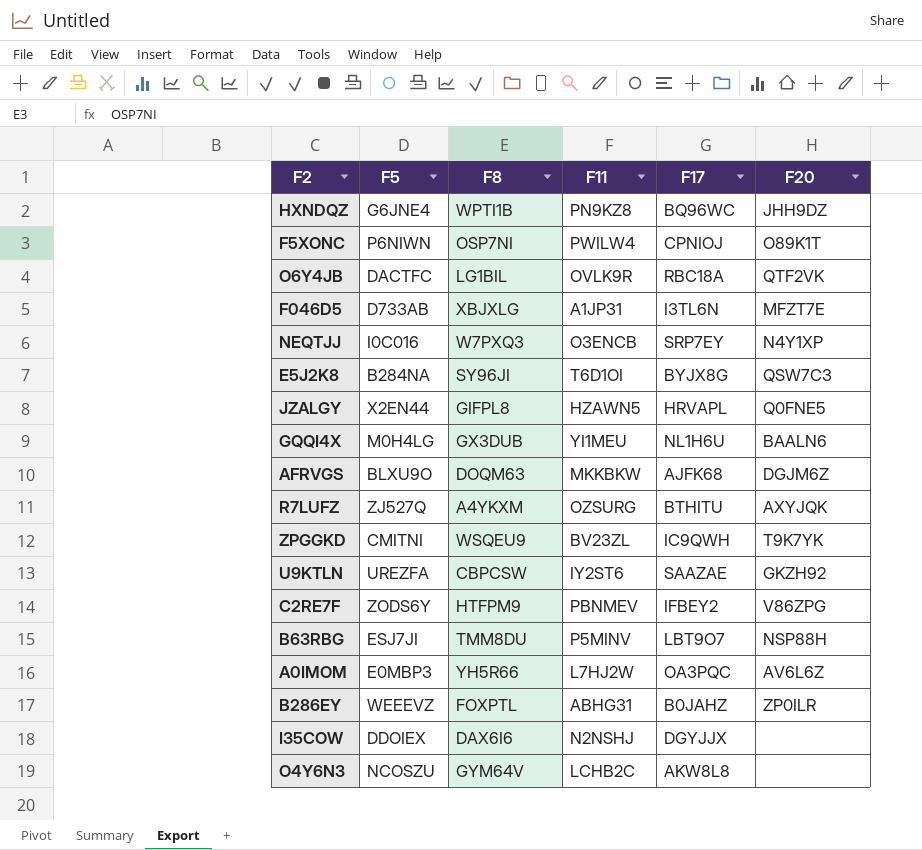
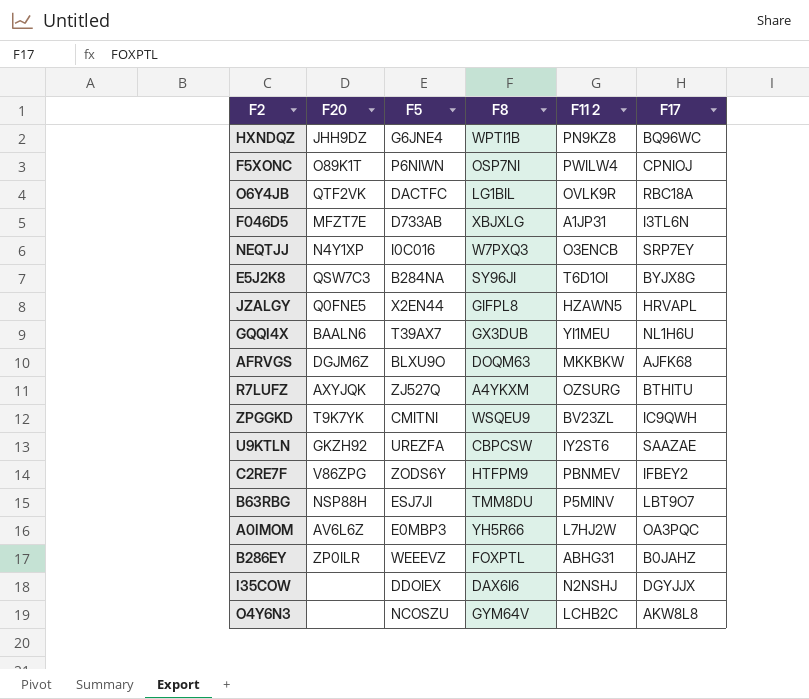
column F20 | position: 6 -> 2
column name: F11 -> F11 2
GQQI4X | F5: M0H4LG -> T39AX7

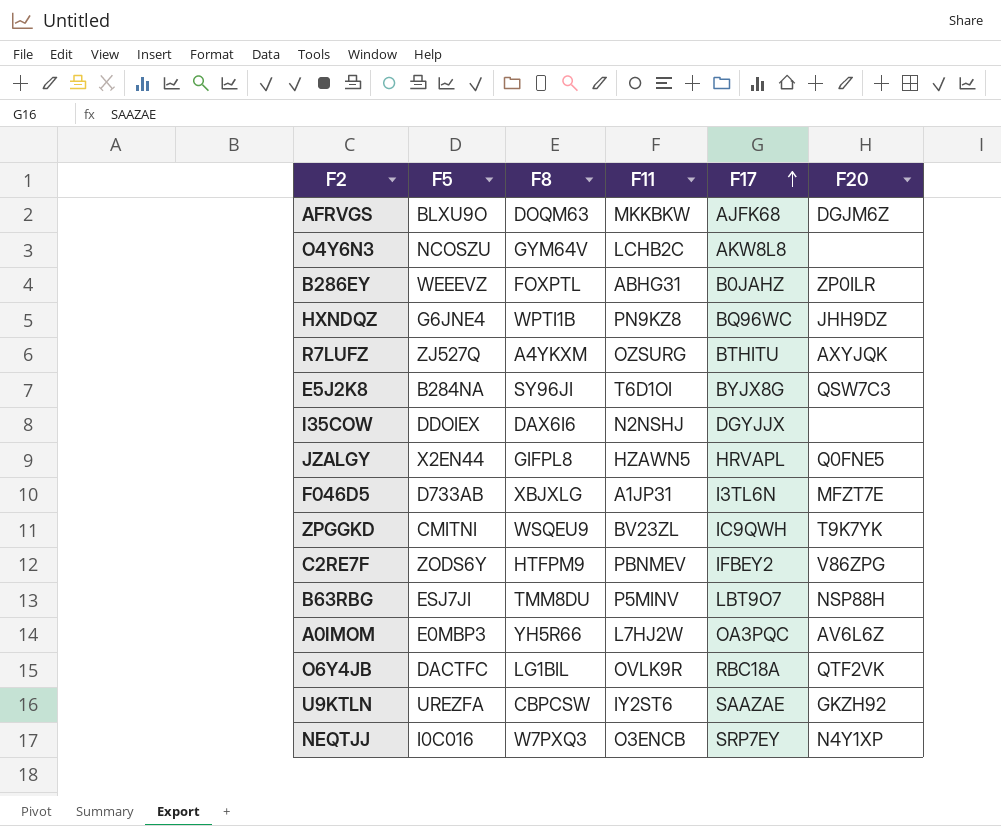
row order: none -> F17 ascending
column name: F11 2 -> F11
column F20 | position: 2 -> 6
row F5XONC: O89K1T | P6NIWN | OSP7NI | PWILW4 | CPNIOJ -> none
row GQQI4X: BAALN6 | T39AX7 | GX3DUB | YI1MEU | NL1H6U -> none

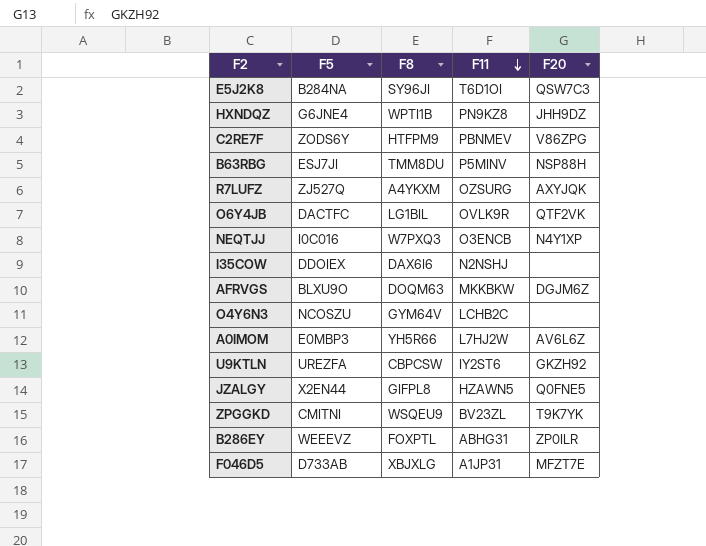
row order: F17 ascending -> F11 descending
column F17 | position: 5 -> none

